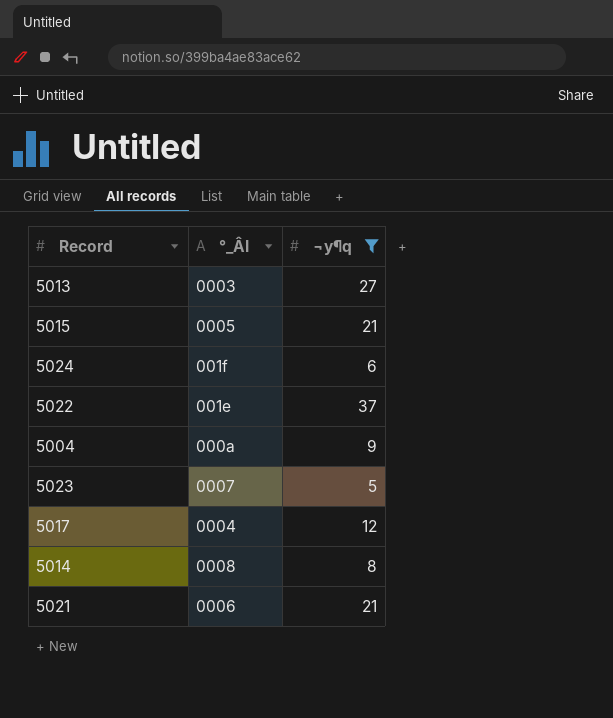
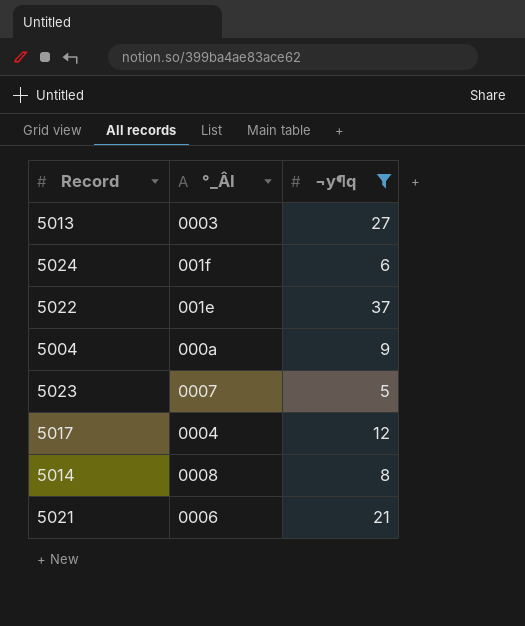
row 5015: 0005 | 21 -> none

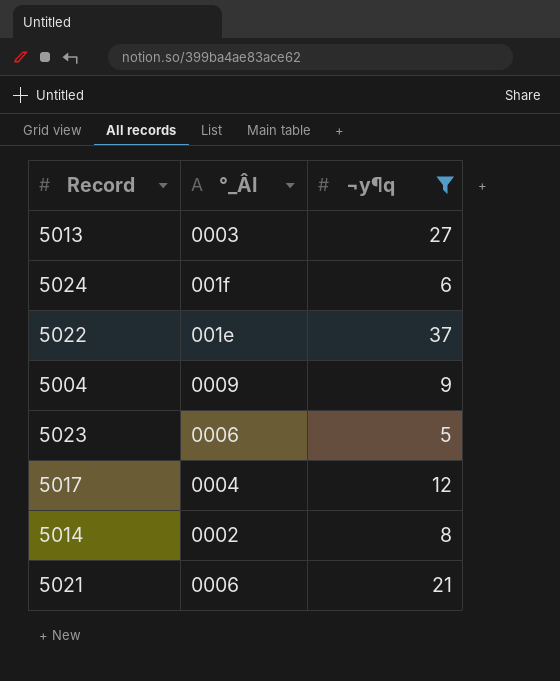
5004 | °_ÂI: 000a -> 0009
5023 | °_ÂI: 0007 -> 0006
5014 | °_ÂI: 0008 -> 0002

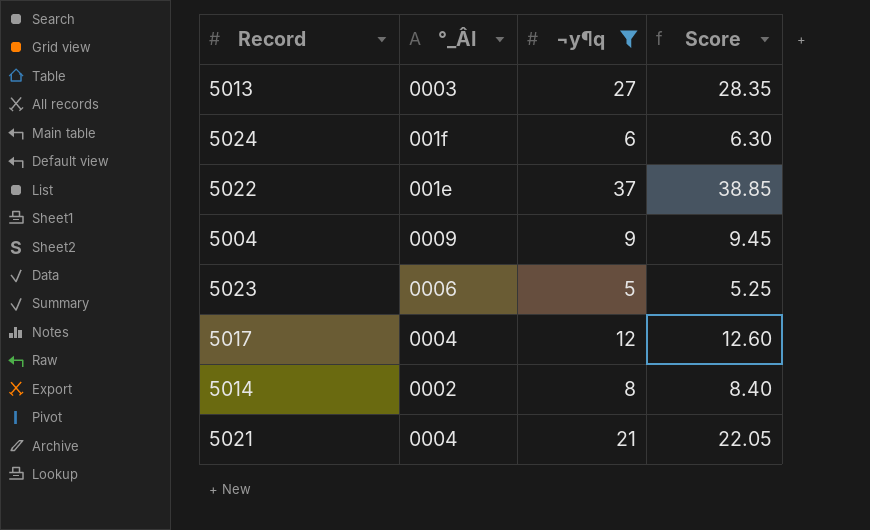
column Score | formula: none -> [¬y¶q] * 1.05
5021 | °_ÂI: 0006 -> 0004

